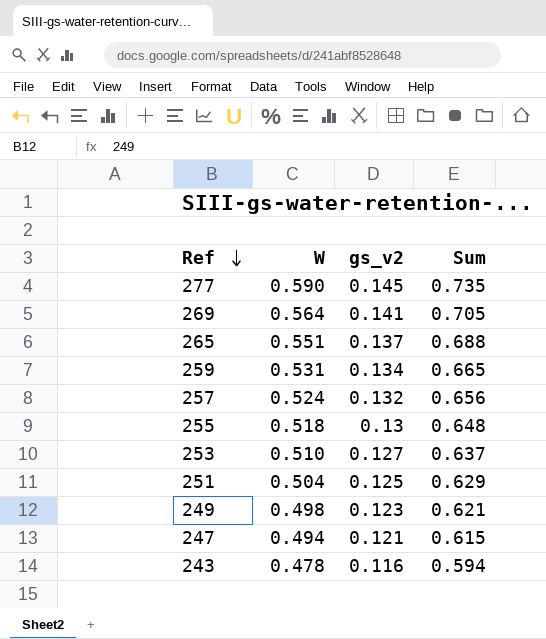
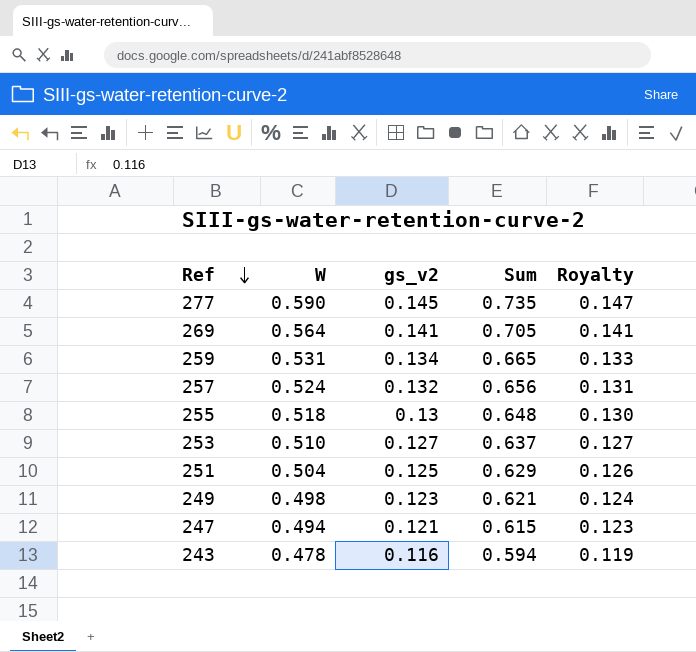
column Royalty | formula: none -> [Sum] * 0.2
row 265: 0.551 | 0.137 | 0.688 -> none

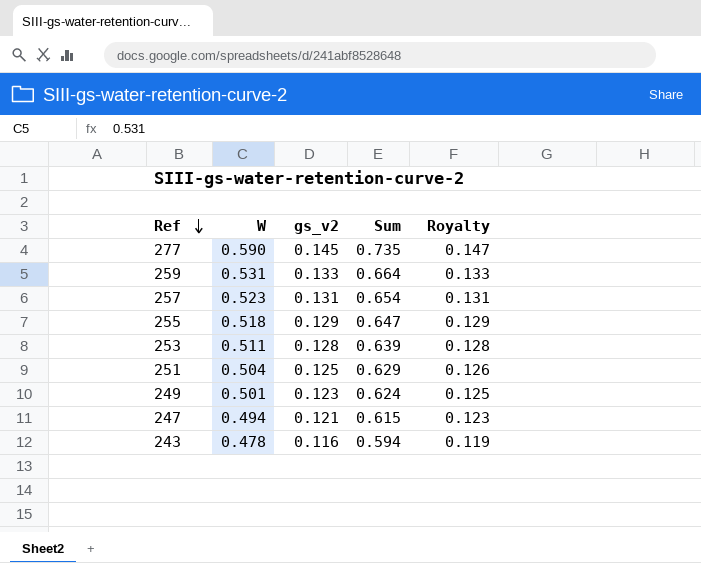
row 269: 0.564 | 0.141 | 0.705 | 0.141 -> none
259 | gs_v2: 0.134 -> 0.133
259 | Sum: 0.665 -> 0.664
257 | W: 0.524 -> 0.523
257 | gs_v2: 0.132 -> 0.131
257 | Sum: 0.656 -> 0.654
255 | gs_v2: 0.13 -> 0.129
255 | Sum: 0.648 -> 0.647
255 | Royalty: 0.130 -> 0.129
253 | W: 0.510 -> 0.511
253 | gs_v2: 0.127 -> 0.128
253 | Sum: 0.637 -> 0.639
253 | Royalty: 0.127 -> 0.128
249 | W: 0.498 -> 0.501
249 | Sum: 0.621 -> 0.624
249 | Royalty: 0.124 -> 0.125

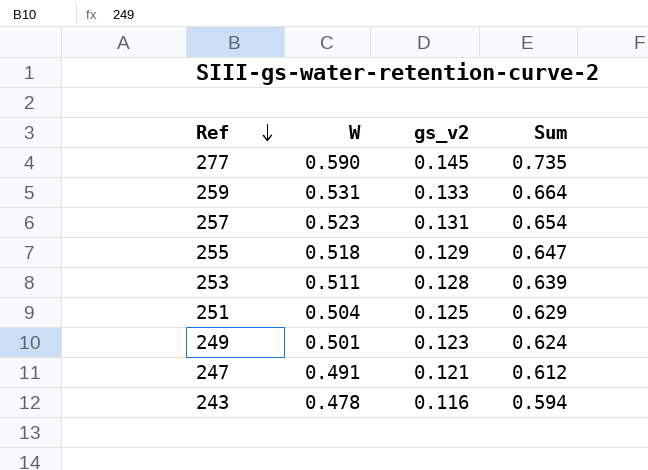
column Royalty | formula: [Sum] * 0.2 -> none
247 | W: 0.494 -> 0.491
247 | Sum: 0.615 -> 0.612

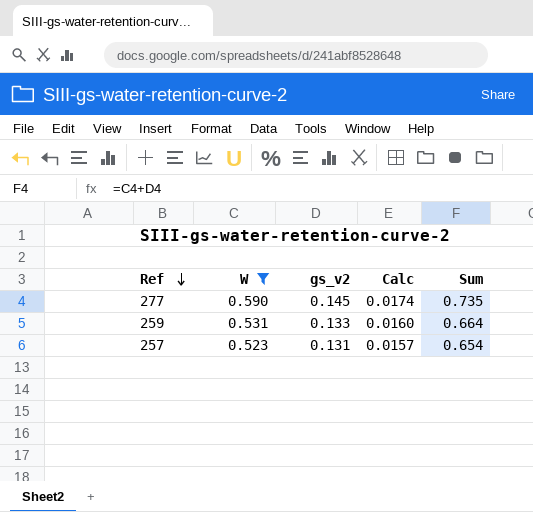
filter: none -> W >= 0.523
column Calc | formula: none -> [gs_v2] * 0.12

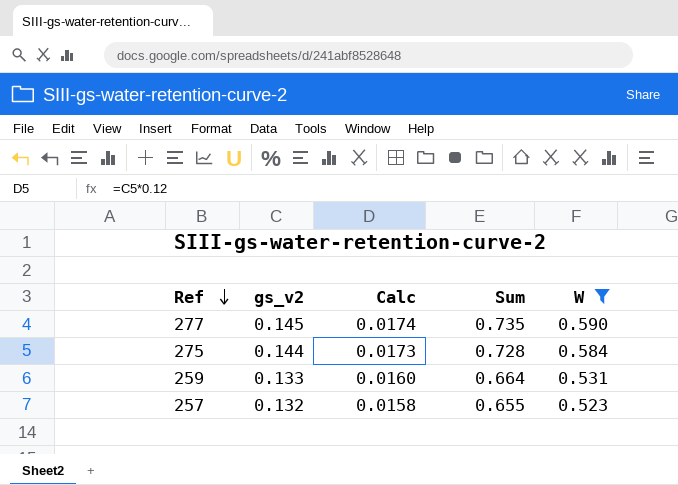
column W | position: 2 -> 5
row 275: none -> 0.144 | 0.0173 | 0.728 | 0.584
257 | gs_v2: 0.131 -> 0.132
257 | Calc: 0.0157 -> 0.0158
257 | Sum: 0.654 -> 0.655

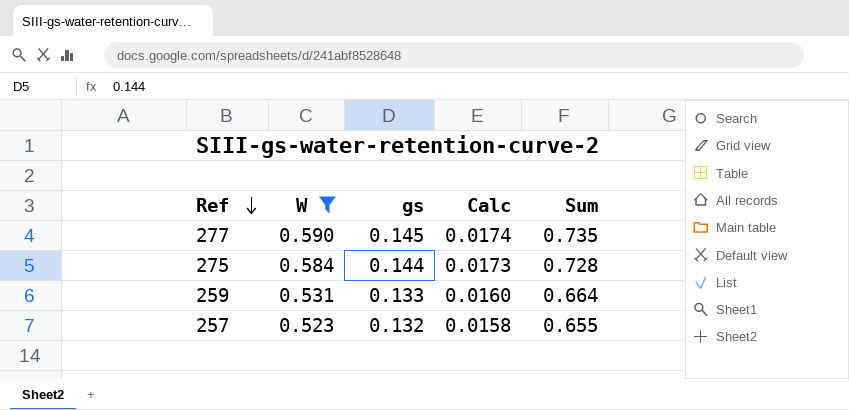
column W | position: 5 -> 2
column name: gs_v2 -> gs

